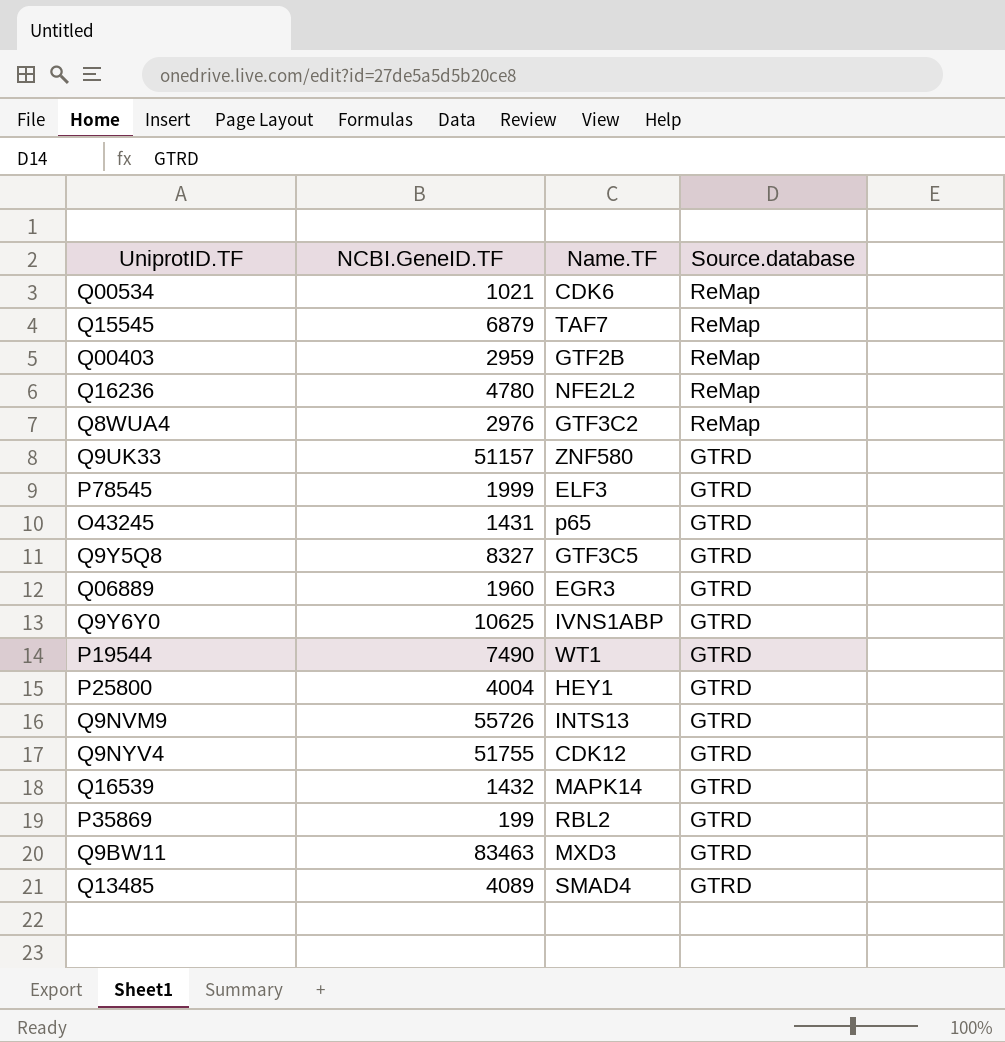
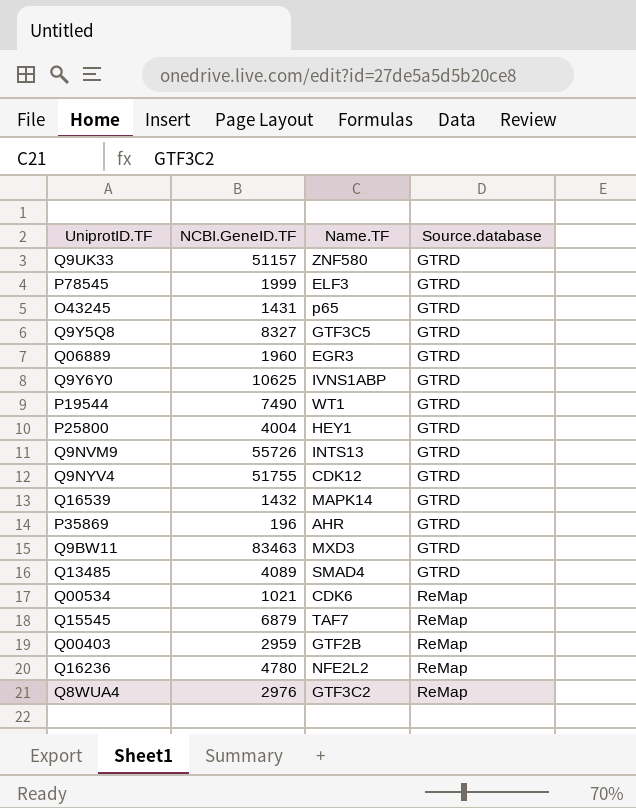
row order: Source.database descending -> Source.database ascending
P35869 | NCBI.GeneID.TF: 199 -> 196
P35869 | Name.TF: RBL2 -> AHR

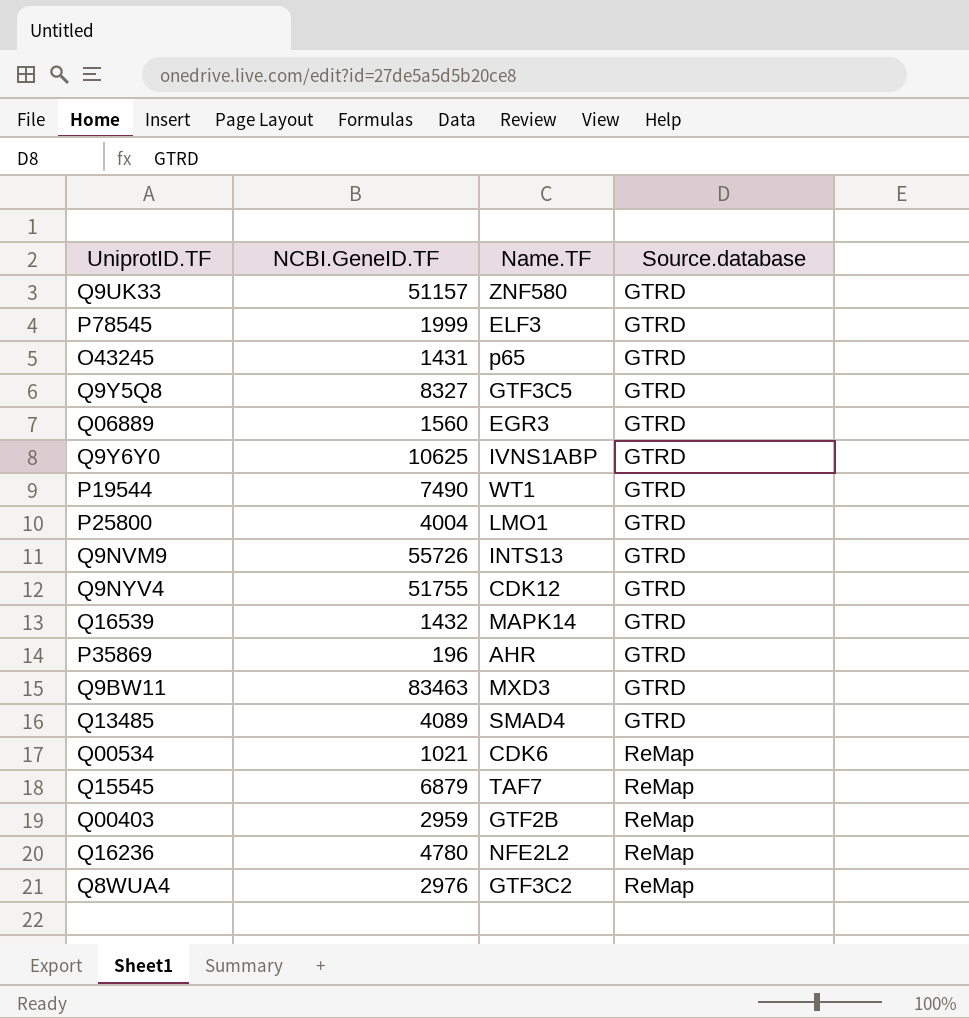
Q06889 | NCBI.GeneID.TF: 1960 -> 1560
P25800 | Name.TF: HEY1 -> LMO1

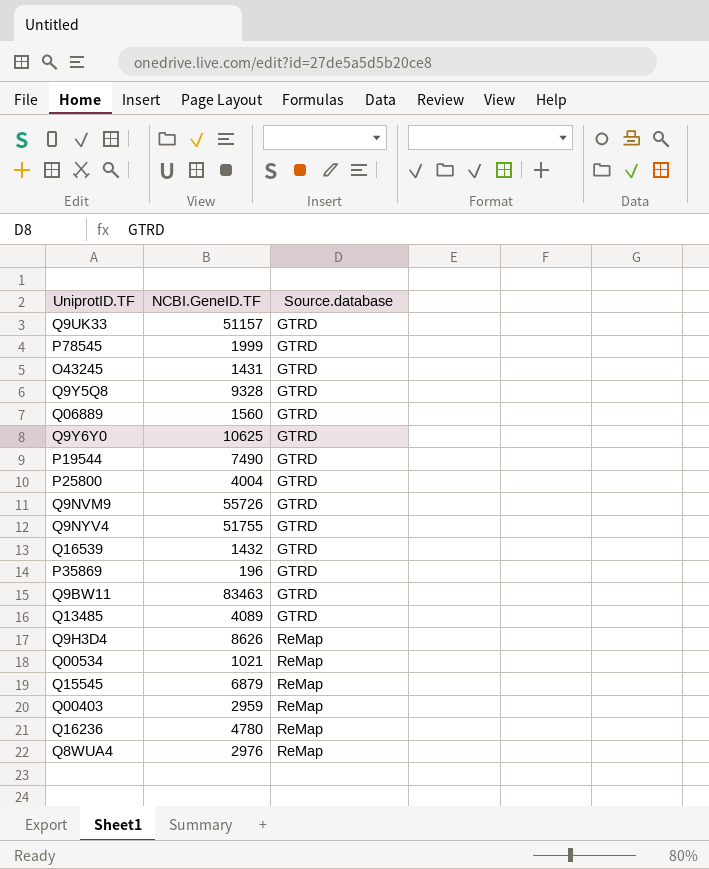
column Name.TF | position: 3 -> none
Q9Y5Q8 | NCBI.GeneID.TF: 8327 -> 9328
row Q9H3D4: none -> 8626 | ReMap

